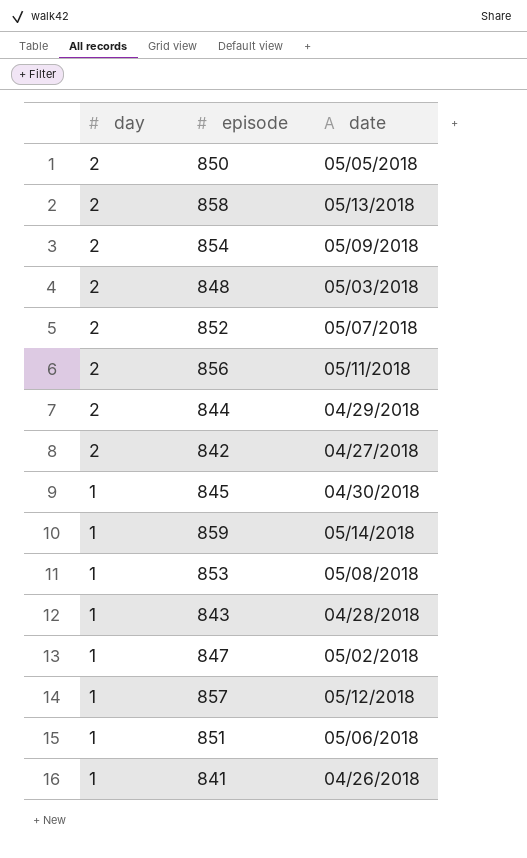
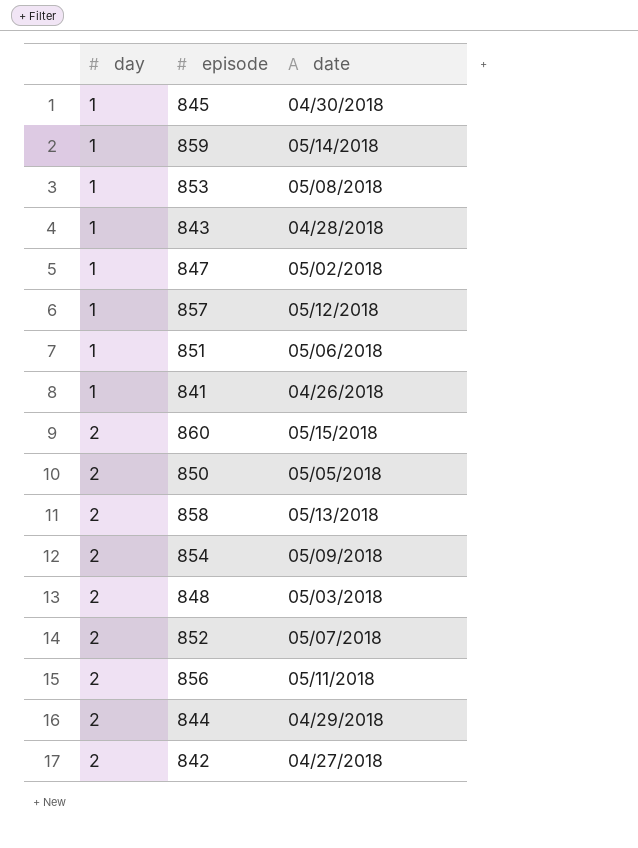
row order: day descending -> day ascending
row 860: none -> 2 | 05/15/2018

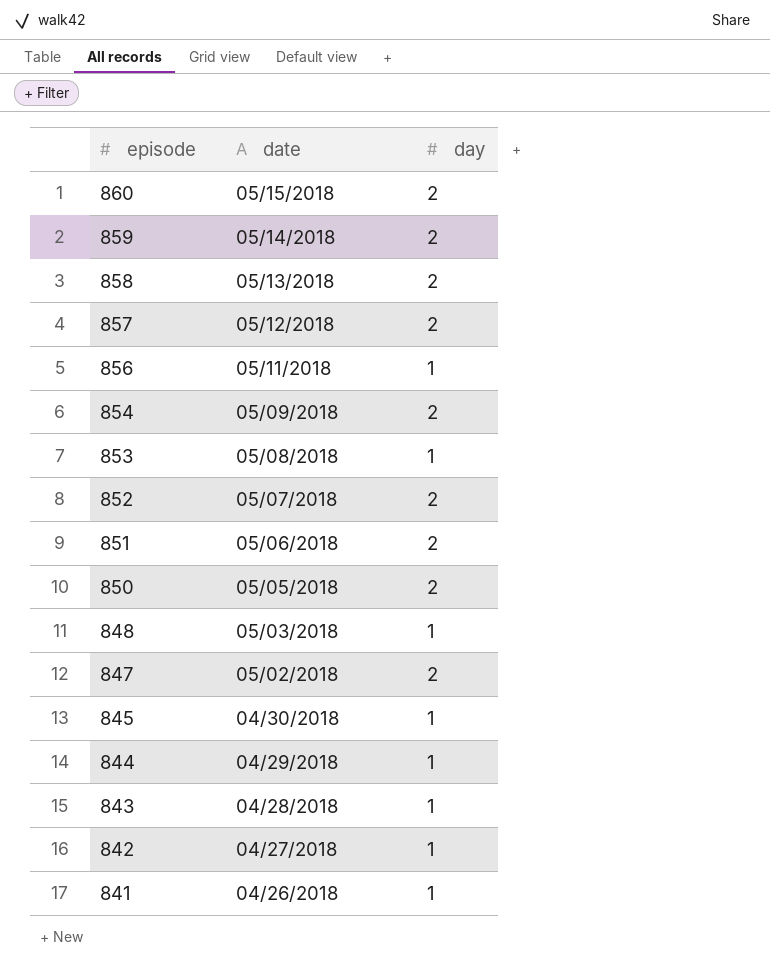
row order: day ascending -> episode descending
column day | position: 1 -> 3
859 | day: 1 -> 2
857 | day: 1 -> 2
856 | day: 2 -> 1
851 | day: 1 -> 2
848 | day: 2 -> 1
847 | day: 1 -> 2
844 | day: 2 -> 1
842 | day: 2 -> 1

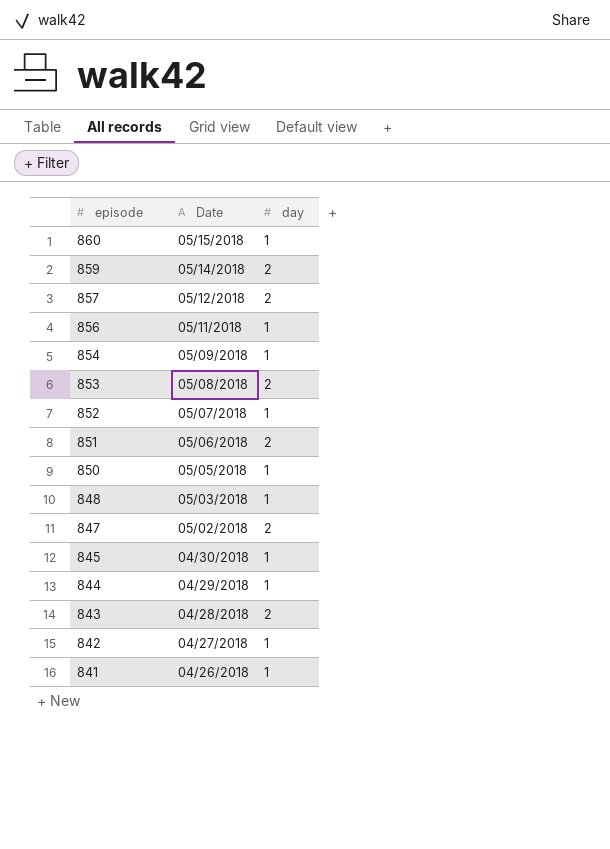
column name: date -> Date
row 858: 05/13/2018 | 2 -> none
860 | day: 2 -> 1
854 | day: 2 -> 1
853 | day: 1 -> 2
852 | day: 2 -> 1
850 | day: 2 -> 1
843 | day: 1 -> 2

